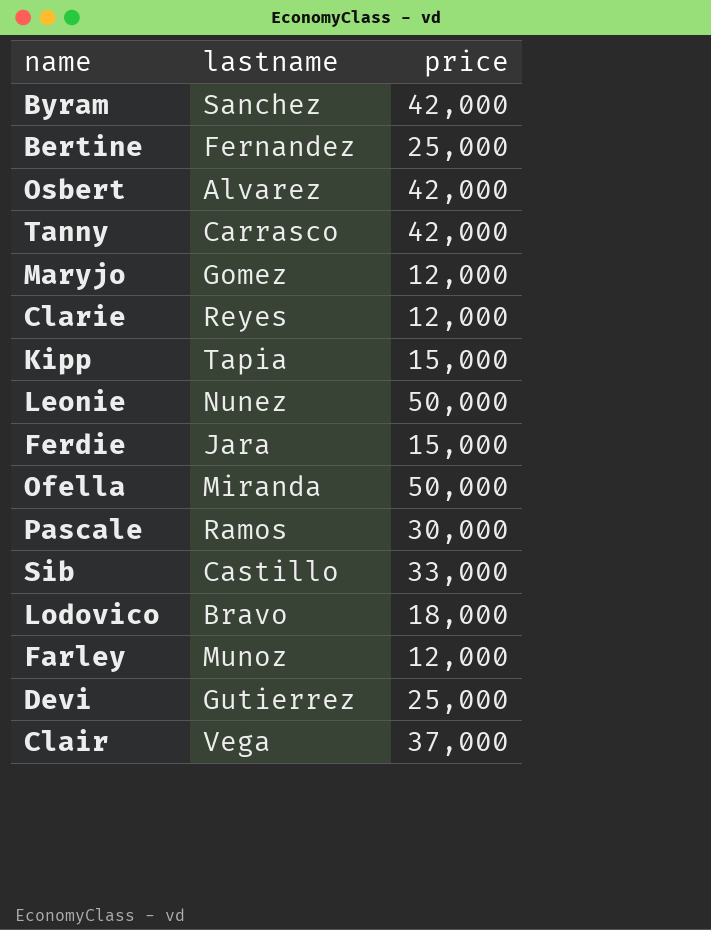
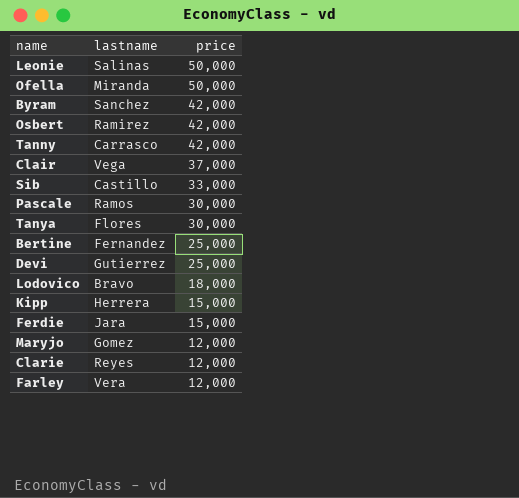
row order: none -> price descending
Leonie | lastname: Nunez -> Salinas
Osbert | lastname: Alvarez -> Ramirez
row Tanya: none -> Flores | 30,000
Kipp | lastname: Tapia -> Herrera
Farley | lastname: Munoz -> Vera

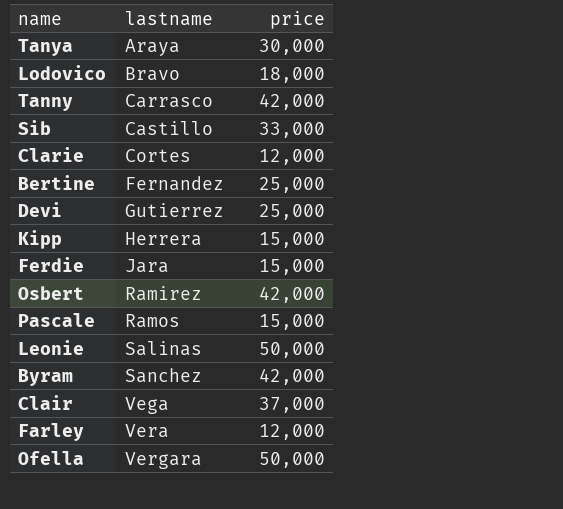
row order: price descending -> lastname ascending
row Maryjo: Gomez | 12,000 -> none
Tanya | lastname: Flores -> Araya
Clarie | lastname: Reyes -> Cortes
Pascale | price: 30,000 -> 15,000
Ofella | lastname: Miranda -> Vergara

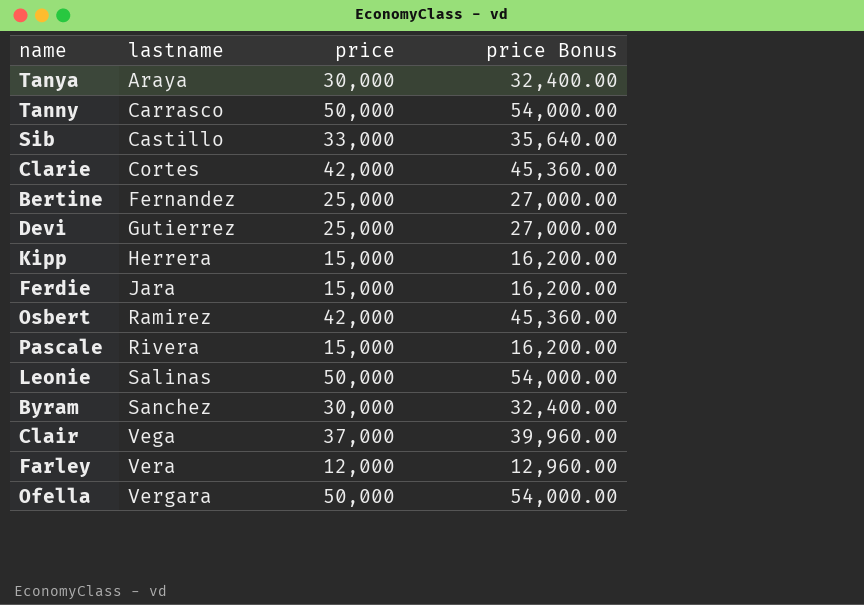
column price Bonus | formula: none -> [price] * 1.08
row Lodovico: Bravo | 18,000 -> none
Tanny | price: 42,000 -> 50,000
Clarie | price: 12,000 -> 42,000
Pascale | lastname: Ramos -> Rivera
Byram | price: 42,000 -> 30,000

